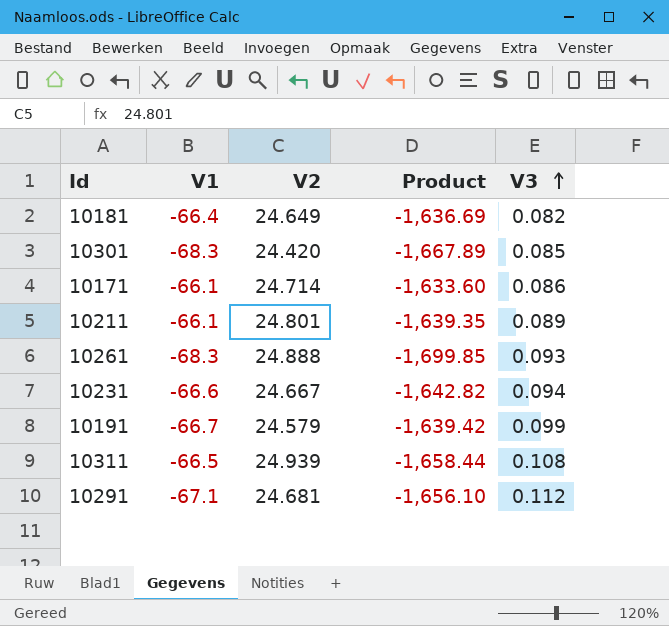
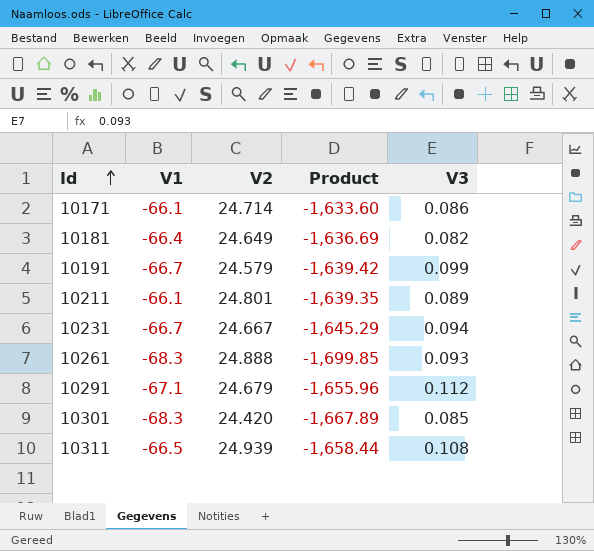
row order: V3 ascending -> Id ascending
10231 | V1: -66.6 -> -66.7
10231 | Product: -1,642.82 -> -1,645.29
10291 | V2: 24.681 -> 24.679
10291 | Product: -1,656.10 -> -1,655.96

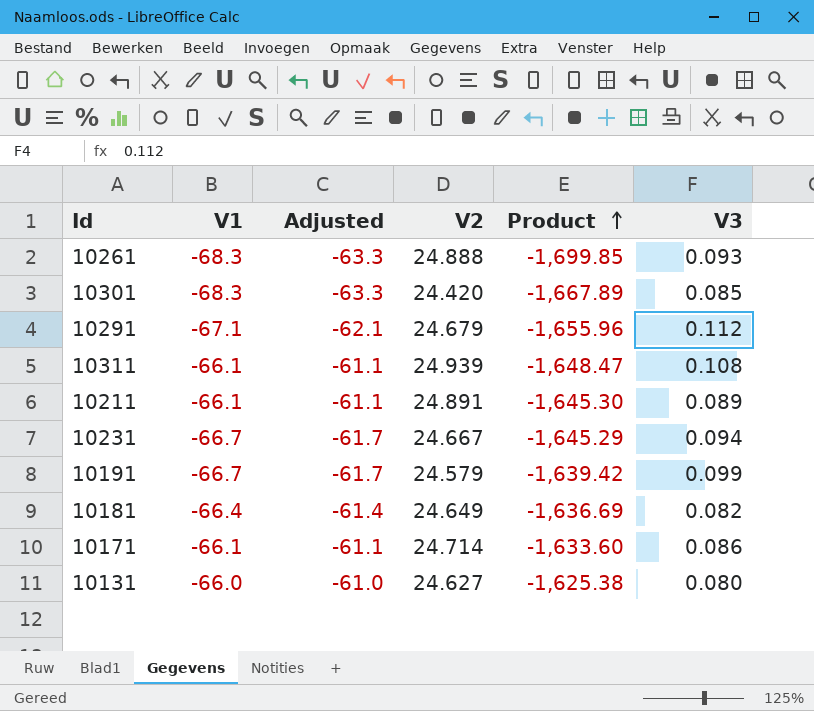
row order: Id ascending -> Product ascending
column Adjusted | formula: none -> [V1] + 5
10311 | V1: -66.5 -> -66.1
10311 | Product: -1,658.44 -> -1,648.47
10211 | V2: 24.801 -> 24.891
10211 | Product: -1,639.35 -> -1,645.30
row 10131: none -> -66.0 | -61.0 | 24.627 | -1,625.38 | 0.080

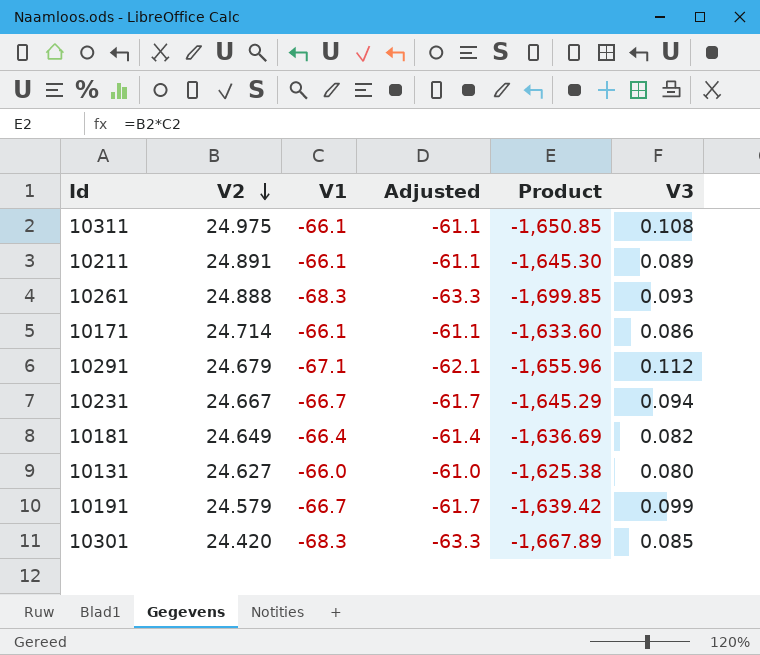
row order: Product ascending -> V2 descending
column V2 | position: 4 -> 2
10311 | V2: 24.939 -> 24.975
10311 | Product: -1,648.47 -> -1,650.85

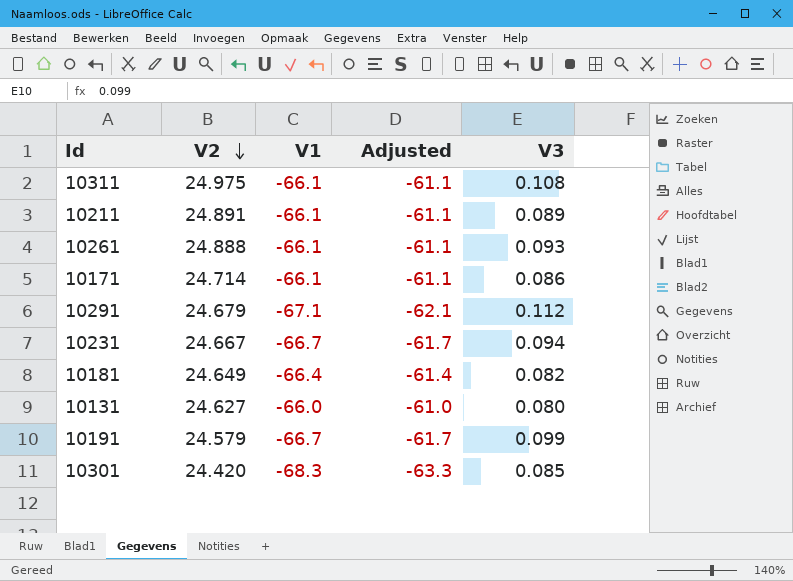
column Product | formula: [V2] * [V1] -> none
10261 | V1: -68.3 -> -66.1
10261 | Adjusted: -63.3 -> -61.1

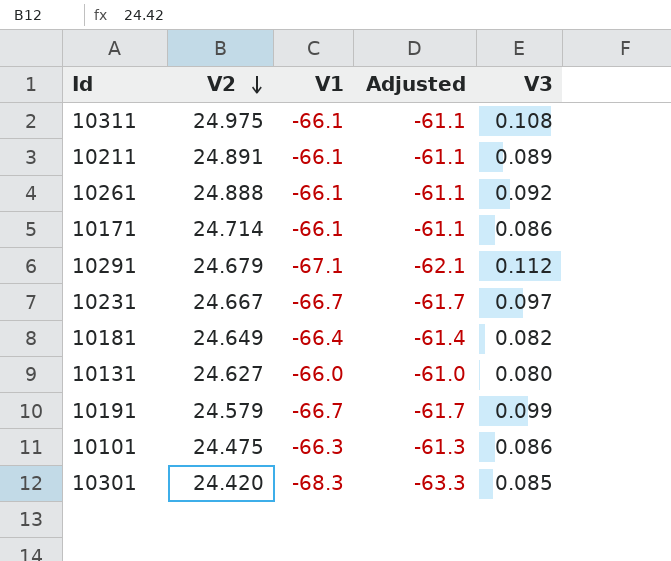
10261 | V3: 0.093 -> 0.092
10231 | V3: 0.094 -> 0.097
row 10101: none -> 24.475 | -66.3 | -61.3 | 0.086

